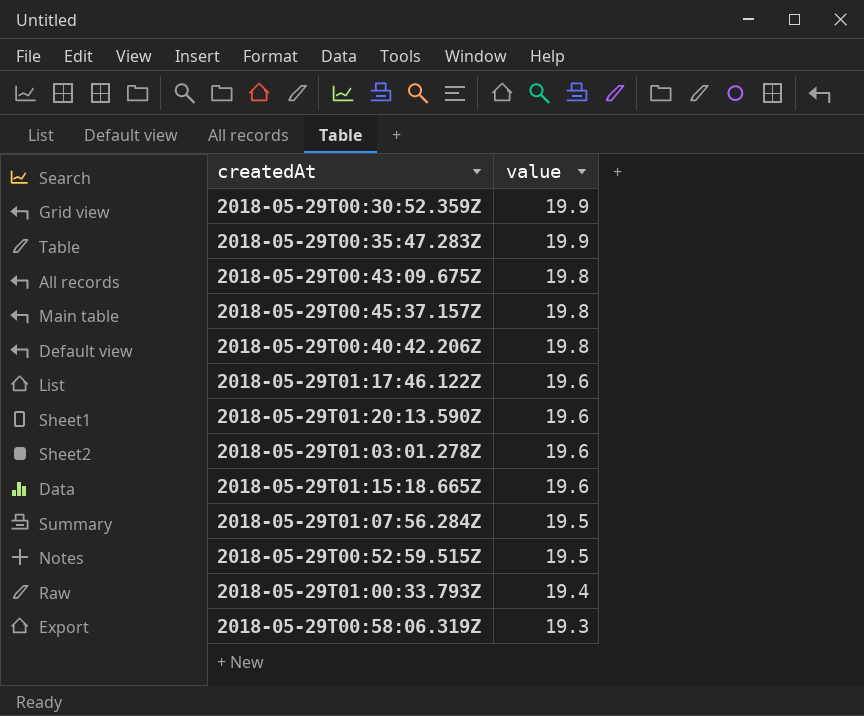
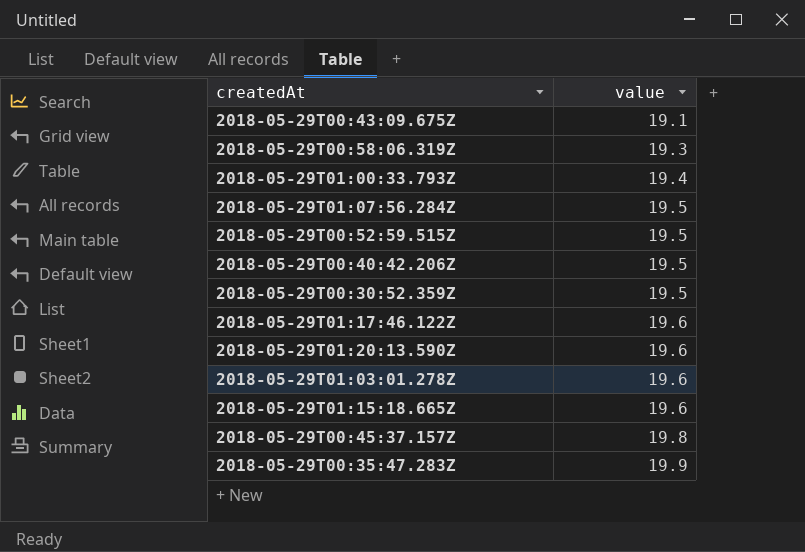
row order: value descending -> value ascending
2018-05-29T00:43:09.675Z | value: 19.8 -> 19.1
2018-05-29T00:40:42.206Z | value: 19.8 -> 19.5
2018-05-29T00:30:52.359Z | value: 19.9 -> 19.5

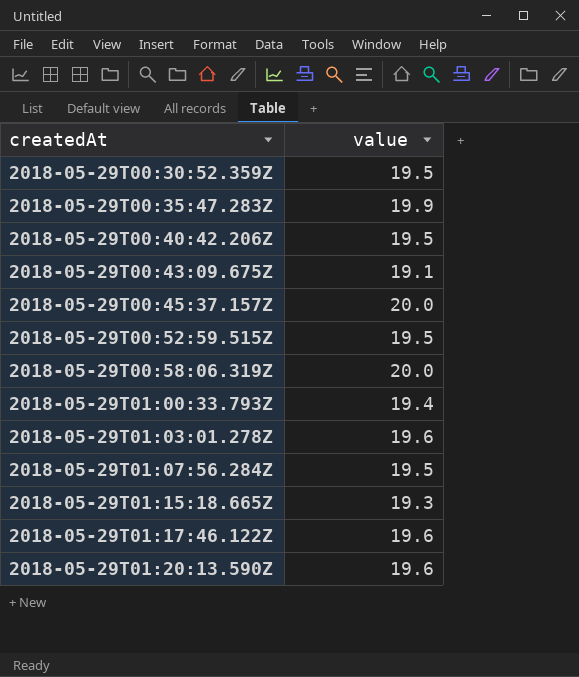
row order: value ascending -> createdAt ascending
2018-05-29T00:45:37.157Z | value: 19.8 -> 20.0
2018-05-29T00:58:06.319Z | value: 19.3 -> 20.0
2018-05-29T01:15:18.665Z | value: 19.6 -> 19.3

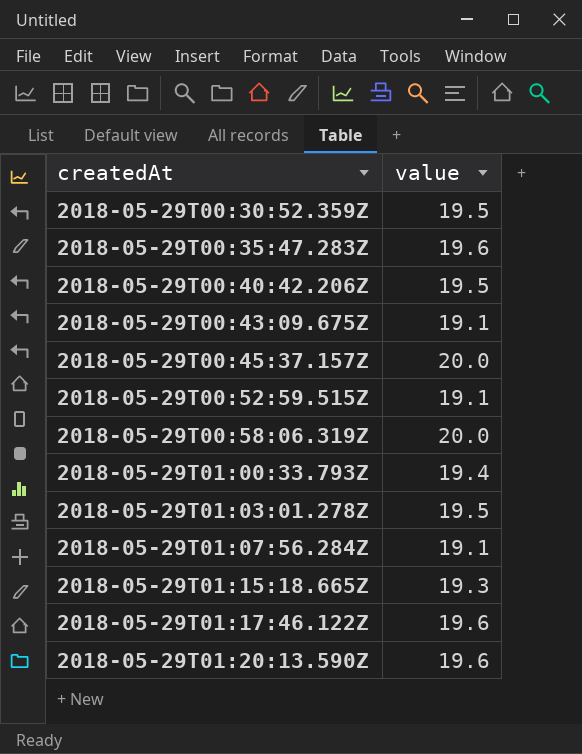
2018-05-29T00:35:47.283Z | value: 19.9 -> 19.6
2018-05-29T00:52:59.515Z | value: 19.5 -> 19.1
2018-05-29T01:03:01.278Z | value: 19.6 -> 19.5
2018-05-29T01:07:56.284Z | value: 19.5 -> 19.1

